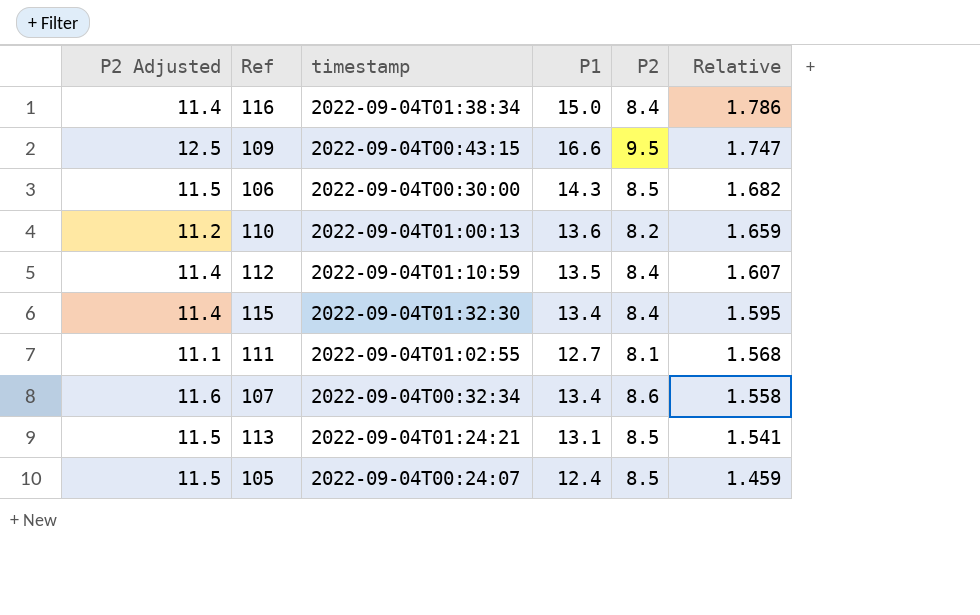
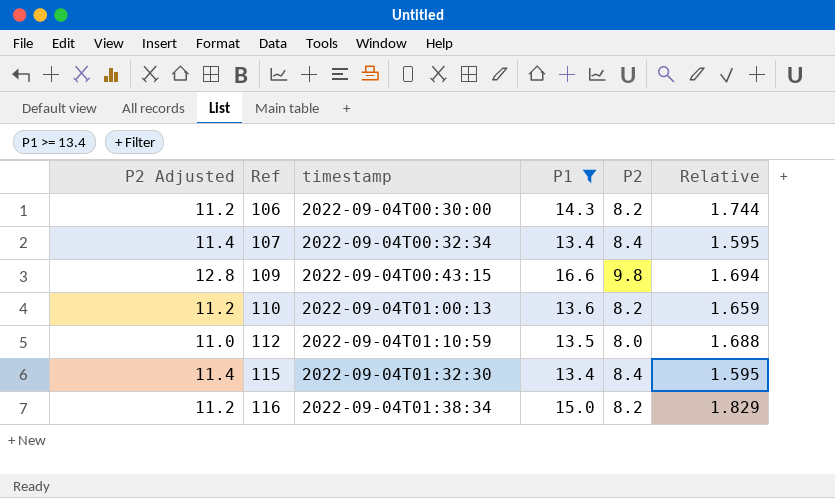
filter: none -> P1 >= 13.4
row order: Relative descending -> Ref ascending
106 | P2 Adjusted: 11.5 -> 11.2
106 | P2: 8.5 -> 8.2
106 | Relative: 1.682 -> 1.744
107 | P2 Adjusted: 11.6 -> 11.4
107 | P2: 8.6 -> 8.4
107 | Relative: 1.558 -> 1.595
109 | P2 Adjusted: 12.5 -> 12.8
109 | P2: 9.5 -> 9.8
109 | Relative: 1.747 -> 1.694
112 | P2 Adjusted: 11.4 -> 11.0
112 | P2: 8.4 -> 8.0
112 | Relative: 1.607 -> 1.688
116 | P2 Adjusted: 11.4 -> 11.2
116 | P2: 8.4 -> 8.2
116 | Relative: 1.786 -> 1.829

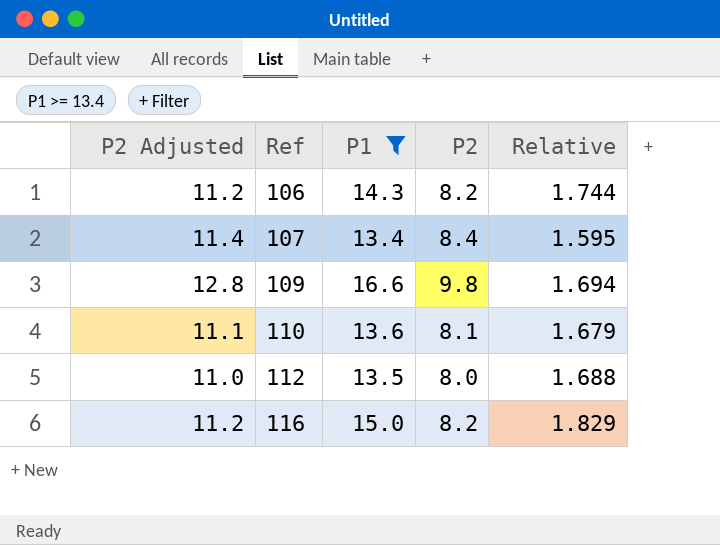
column timestamp | position: 3 -> none
row 115: 11.4 | 2022-09-04T01:32:30 | 13.4 | 8.4 | 1.595 -> none
110 | P2 Adjusted: 11.2 -> 11.1
110 | P2: 8.2 -> 8.1
110 | Relative: 1.659 -> 1.679

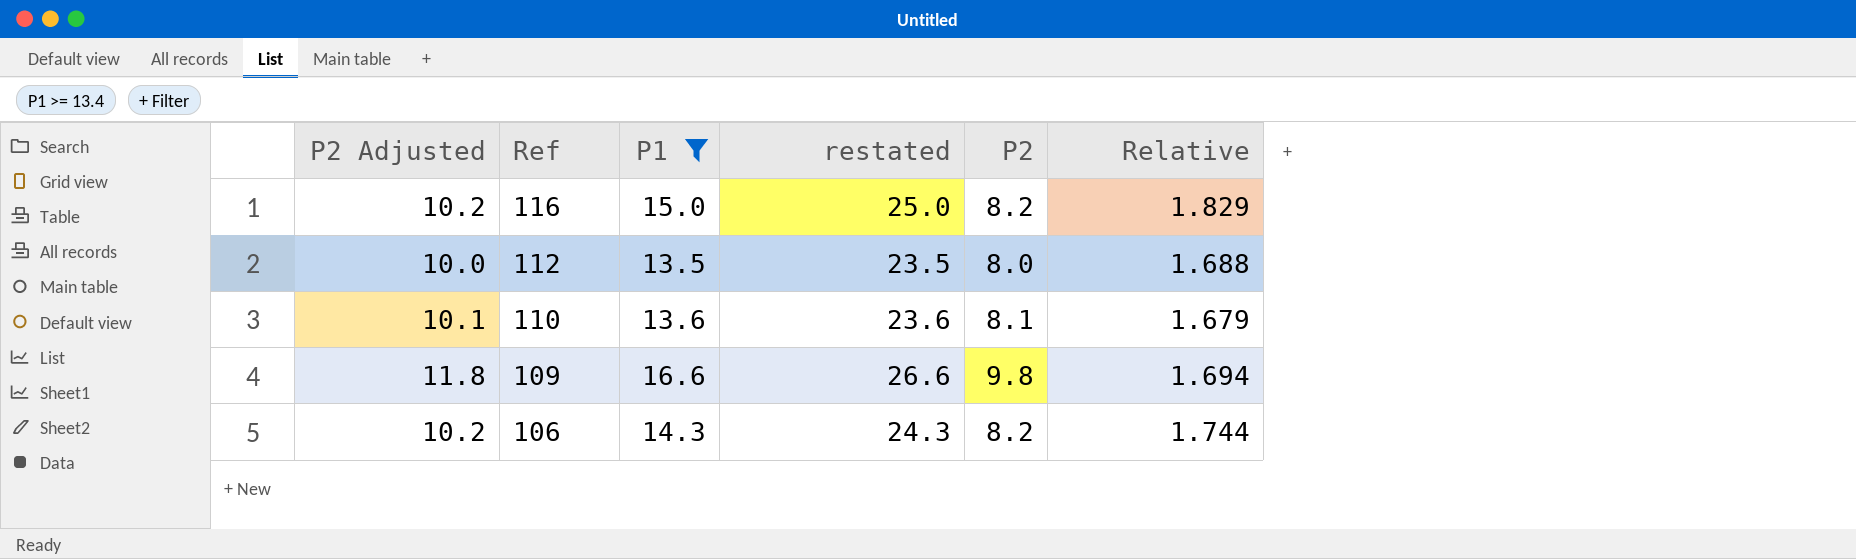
row order: Ref ascending -> Ref descending
column P2 Adjusted | formula: [P2] + 3 -> [P2] + 2
column restated | formula: none -> [P1] + 10
row 107: 11.4 | 13.4 | 8.4 | 1.595 -> none

